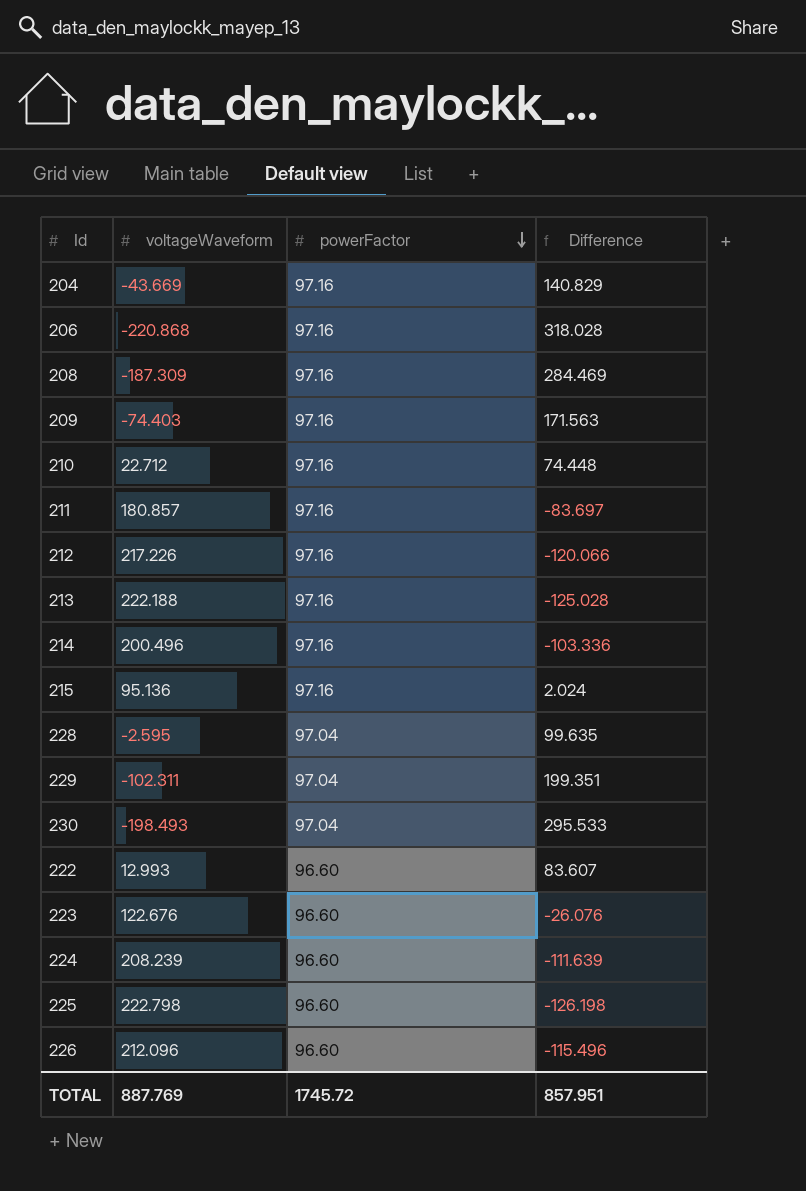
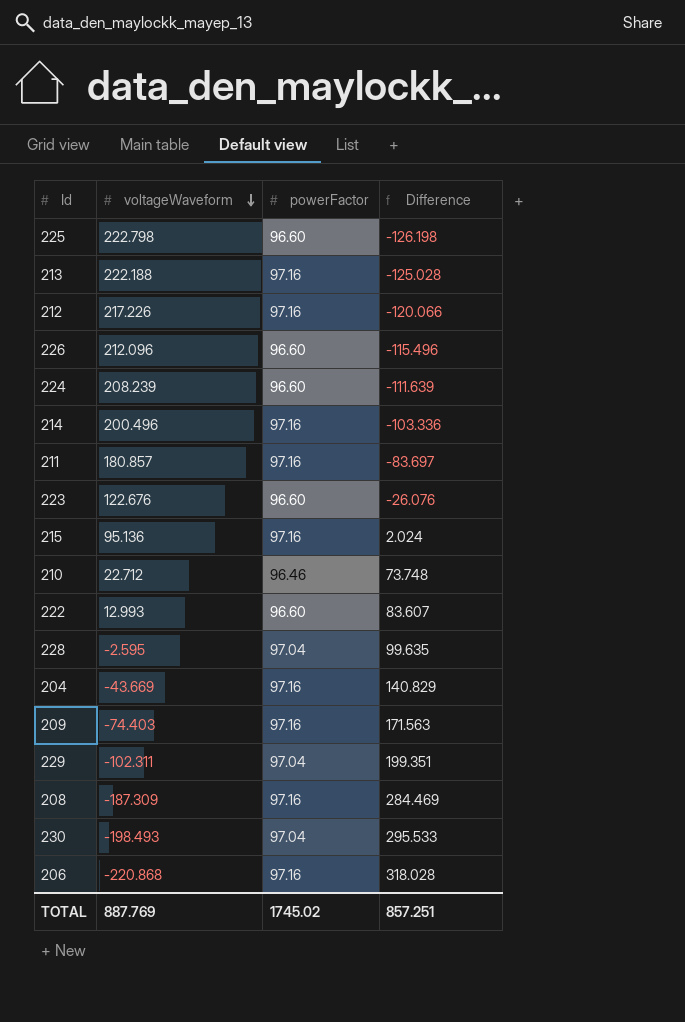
row order: powerFactor descending -> voltageWaveform descending
210 | powerFactor: 97.16 -> 96.46
210 | Difference: 74.448 -> 73.748
TOTAL | powerFactor: 1745.72 -> 1745.02
TOTAL | Difference: 857.951 -> 857.251

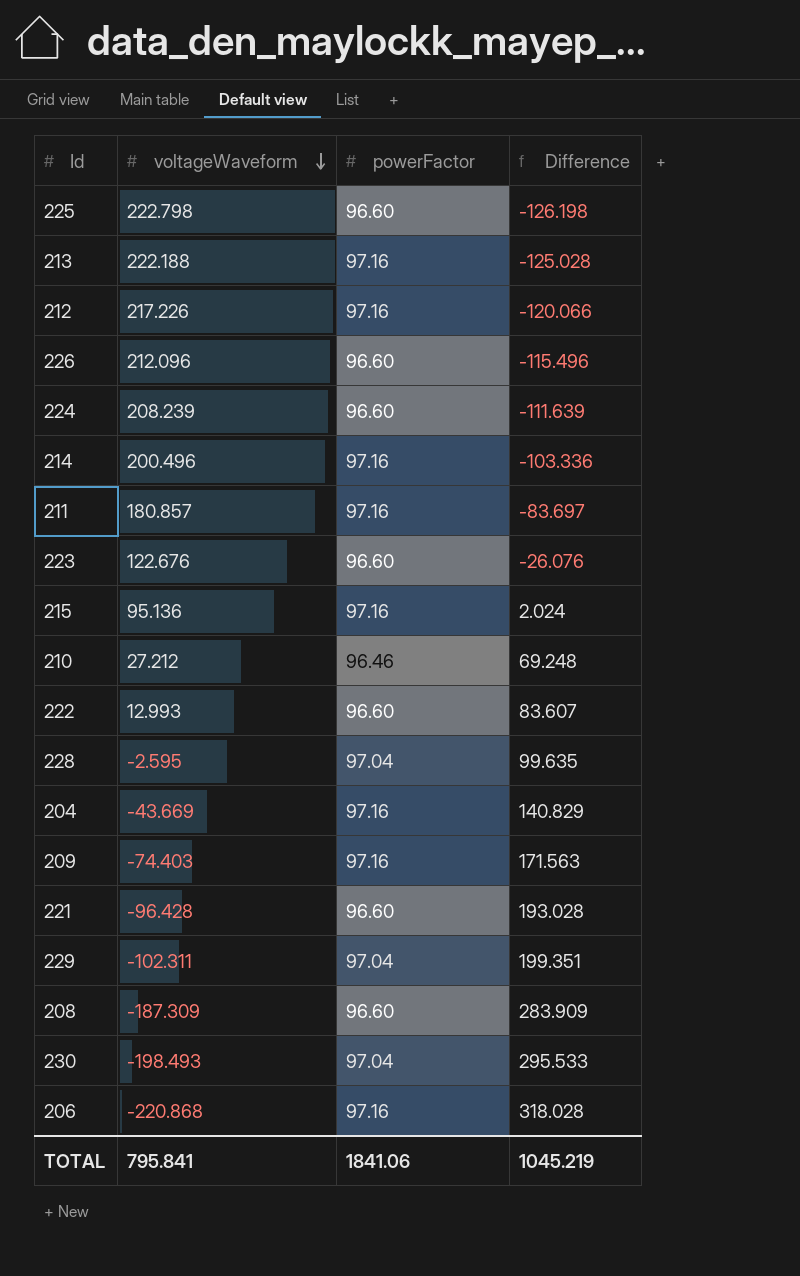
210 | voltageWaveform: 22.712 -> 27.212
210 | Difference: 73.748 -> 69.248
row 221: none -> -96.428 | 96.60 | 193.028
208 | powerFactor: 97.16 -> 96.60
208 | Difference: 284.469 -> 283.909
TOTAL | voltageWaveform: 887.769 -> 795.841
TOTAL | powerFactor: 1745.02 -> 1841.06
TOTAL | Difference: 857.251 -> 1045.219

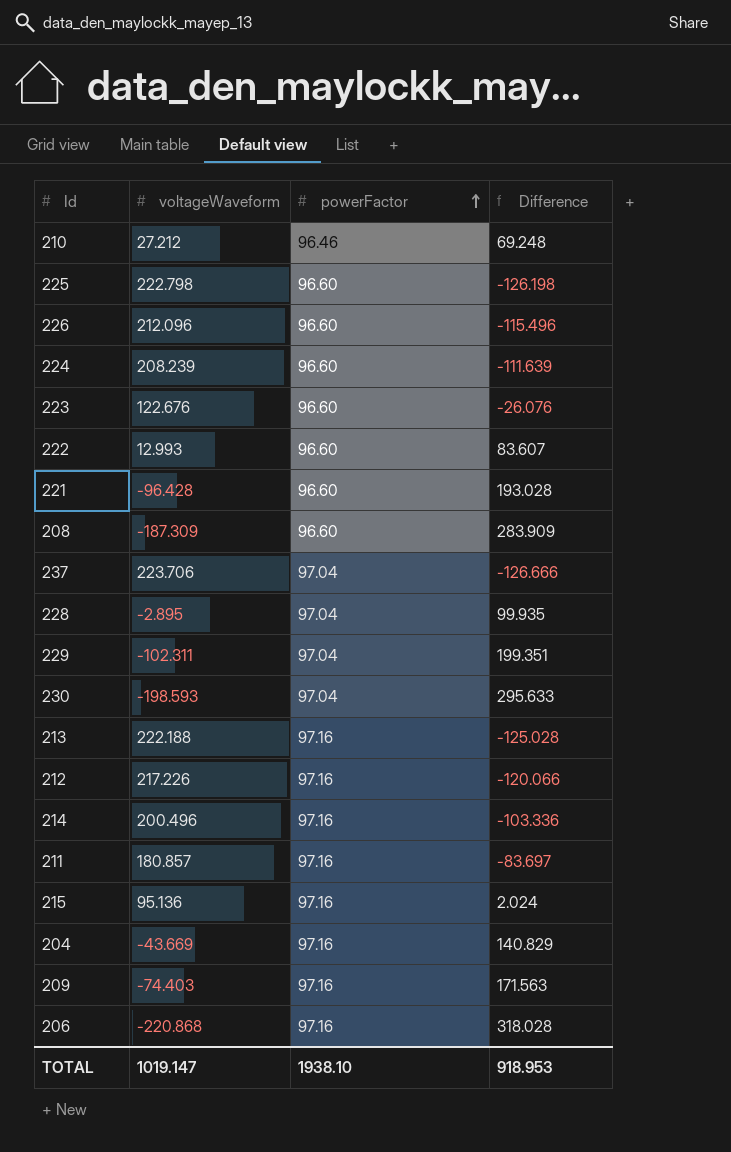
row order: voltageWaveform descending -> powerFactor ascending
row 237: none -> 223.706 | 97.04 | -126.666
228 | voltageWaveform: -2.595 -> -2.895
228 | Difference: 99.635 -> 99.935
230 | voltageWaveform: -198.493 -> -198.593
230 | Difference: 295.533 -> 295.633
TOTAL | voltageWaveform: 795.841 -> 1019.147
TOTAL | powerFactor: 1841.06 -> 1938.10
TOTAL | Difference: 1045.219 -> 918.953

